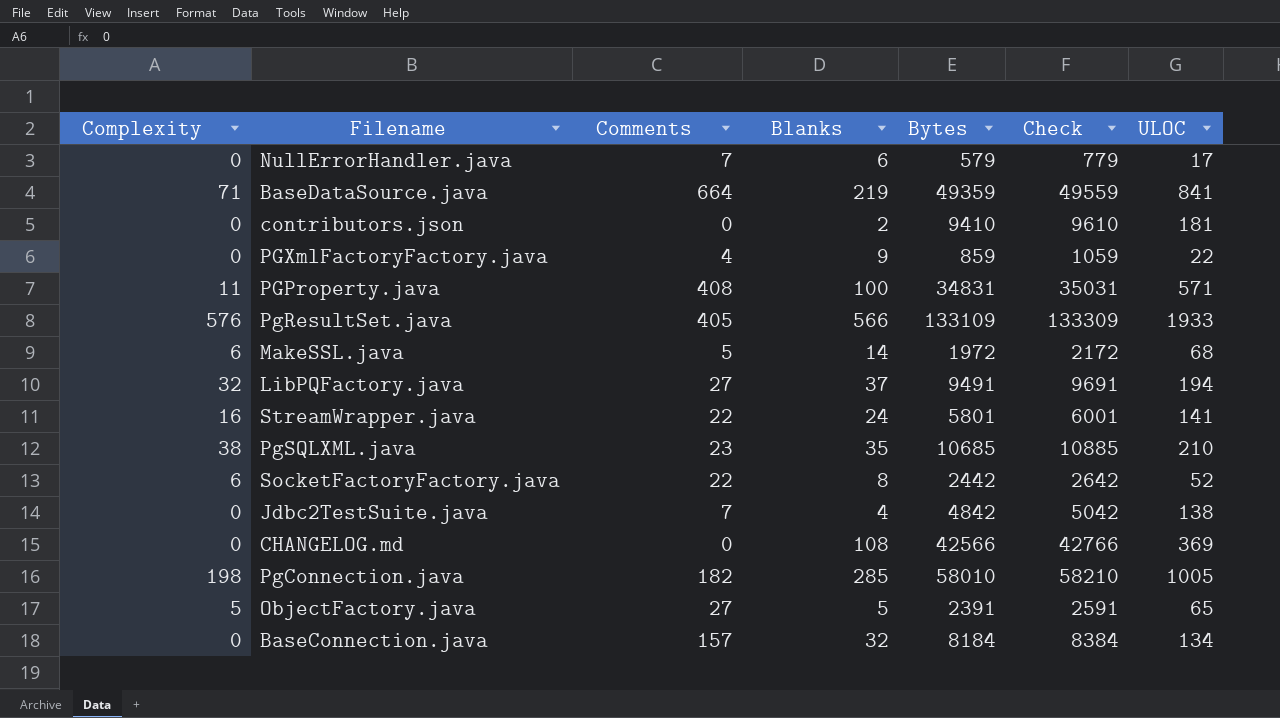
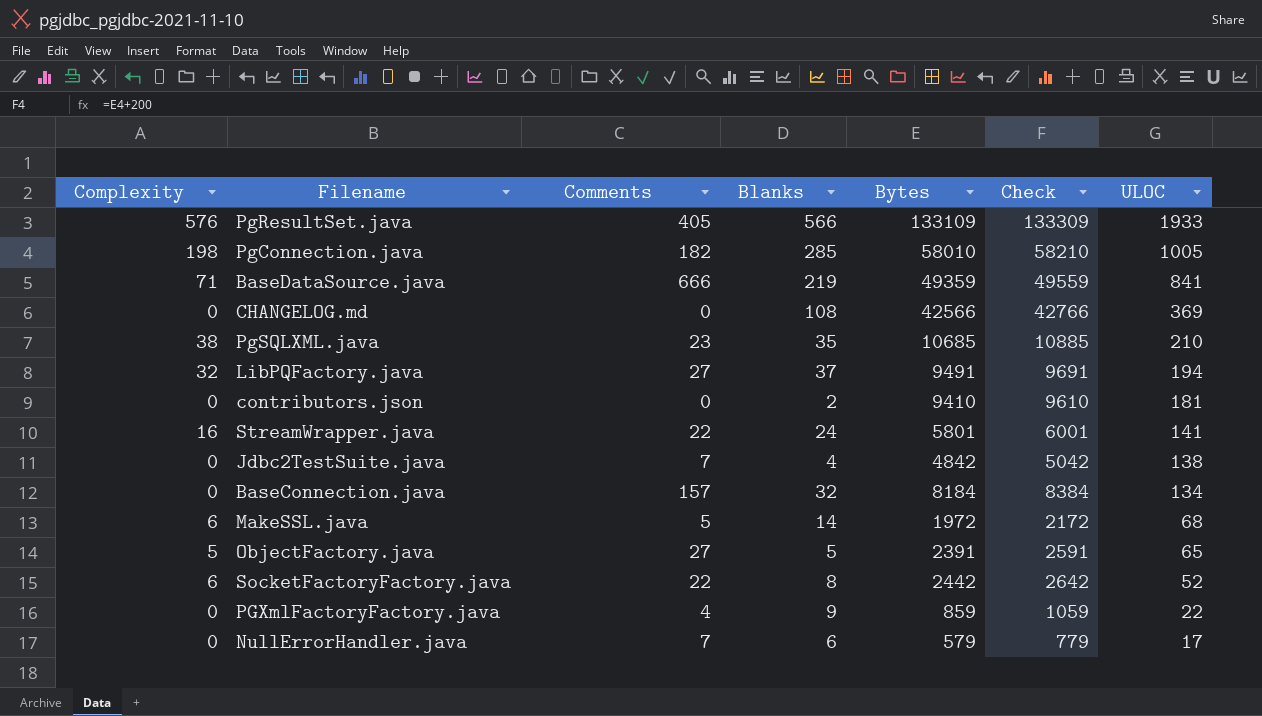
row order: none -> ULOC descending
row PGProperty.java: 11 | 408 | 100 | 34831 | 35031 | 571 -> none
BaseDataSource.java | Comments: 664 -> 666

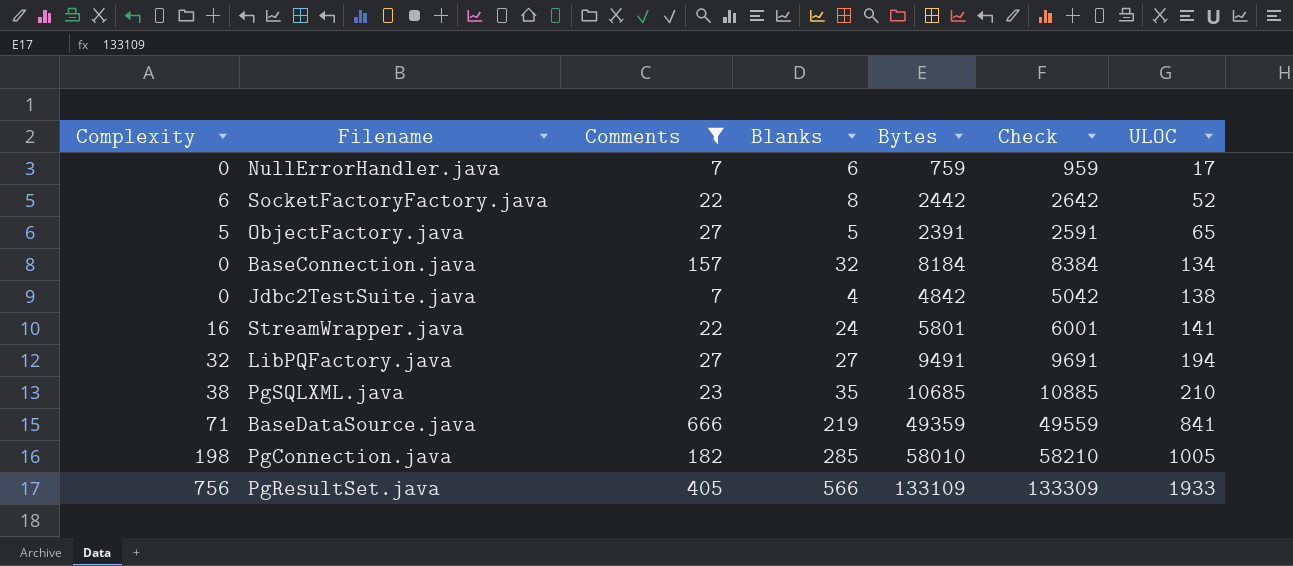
filter: none -> Comments >= 7
row order: ULOC descending -> ULOC ascending
NullErrorHandler.java | Bytes: 579 -> 759
NullErrorHandler.java | Check: 779 -> 959
LibPQFactory.java | Blanks: 37 -> 27
PgResultSet.java | Complexity: 576 -> 756

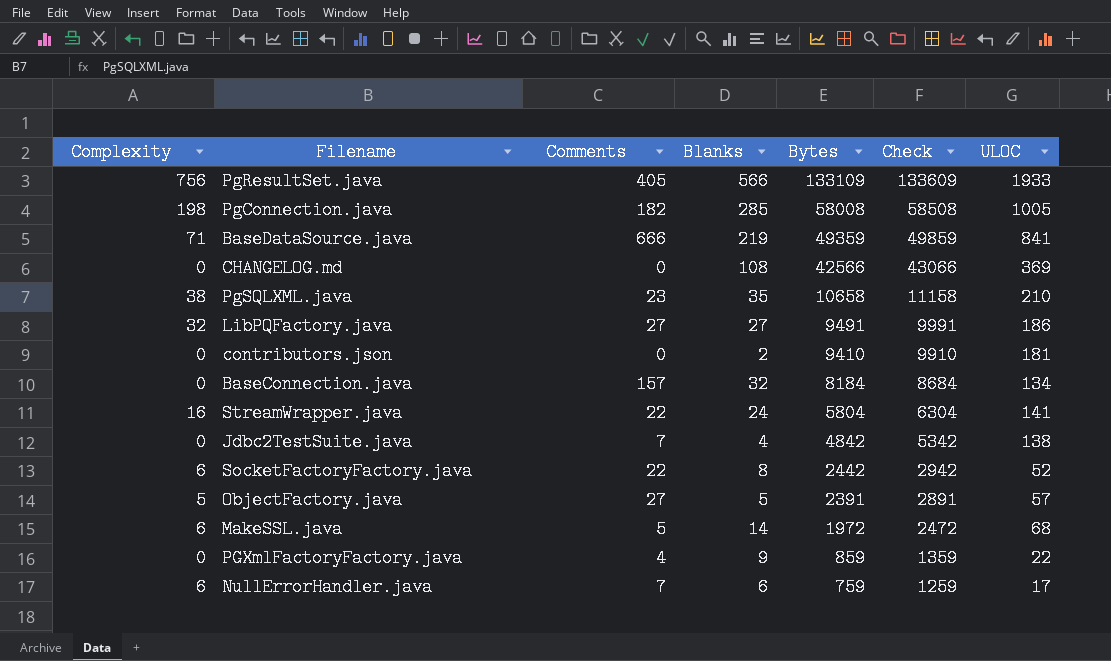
filter: Comments >= 7 -> none
row order: ULOC ascending -> Bytes descending
column Check | formula: [Bytes] + 200 -> [Bytes] + 500
PgConnection.java | Bytes: 58010 -> 58008
PgSQLXML.java | Bytes: 10685 -> 10658
LibPQFactory.java | ULOC: 194 -> 186
StreamWrapper.java | Bytes: 5801 -> 5804
ObjectFactory.java | ULOC: 65 -> 57
NullErrorHandler.java | Complexity: 0 -> 6

